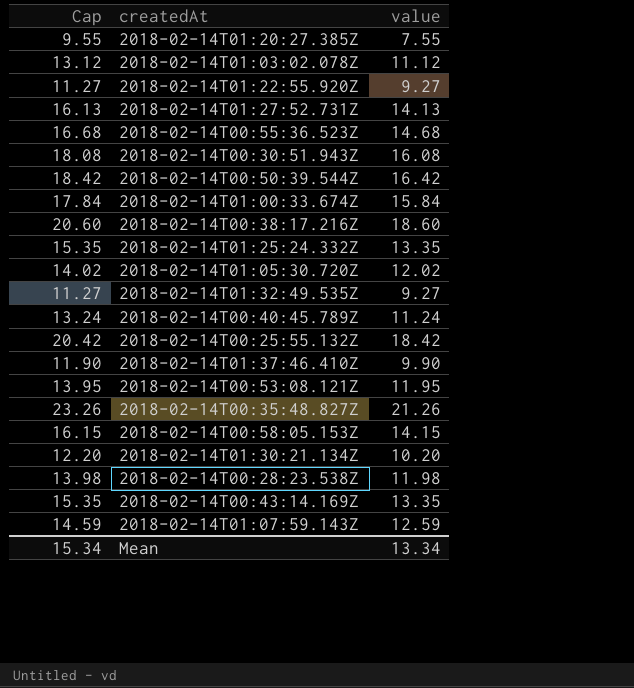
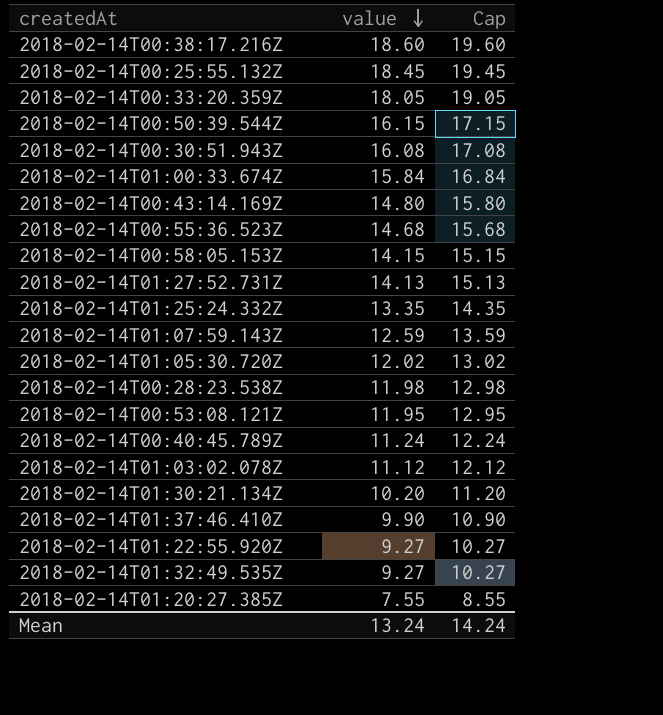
row order: none -> value descending
column Cap | formula: [value] + 2 -> [value] + 1
column Cap | position: 1 -> 3
row 2018-02-14T00:35:48.827Z: 23.26 | 21.26 -> none
2018-02-14T00:25:55.132Z | value: 18.42 -> 18.45
row 2018-02-14T00:33:20.359Z: none -> 18.05 | 19.05
2018-02-14T00:50:39.544Z | value: 16.42 -> 16.15
2018-02-14T00:43:14.169Z | value: 13.35 -> 14.80
Mean | value: 13.34 -> 13.24
Mean | Cap: 15.34 -> 14.24

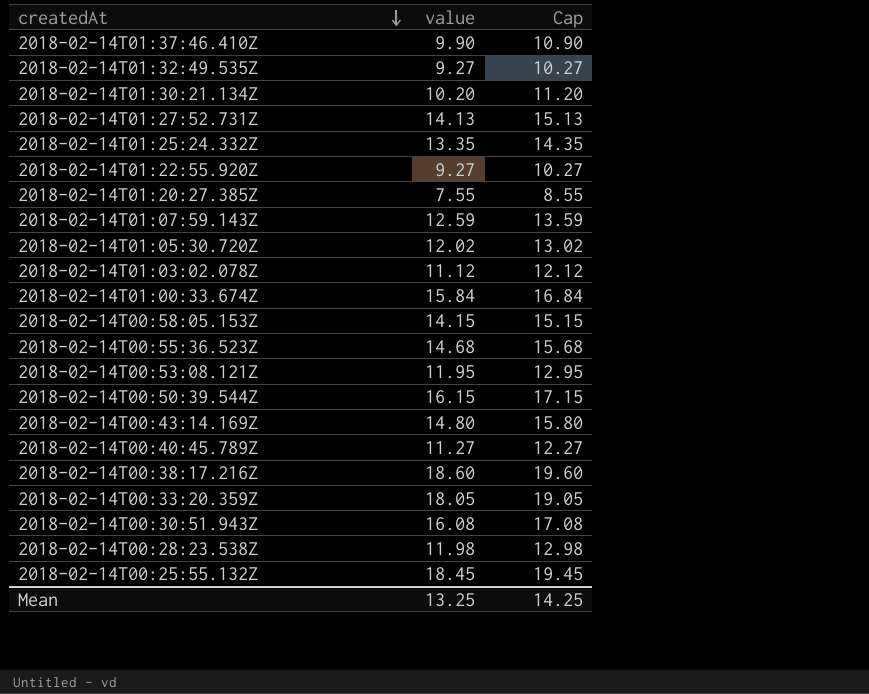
row order: value descending -> createdAt descending
2018-02-14T00:40:45.789Z | value: 11.24 -> 11.27
2018-02-14T00:40:45.789Z | Cap: 12.24 -> 12.27
Mean | value: 13.24 -> 13.25
Mean | Cap: 14.24 -> 14.25

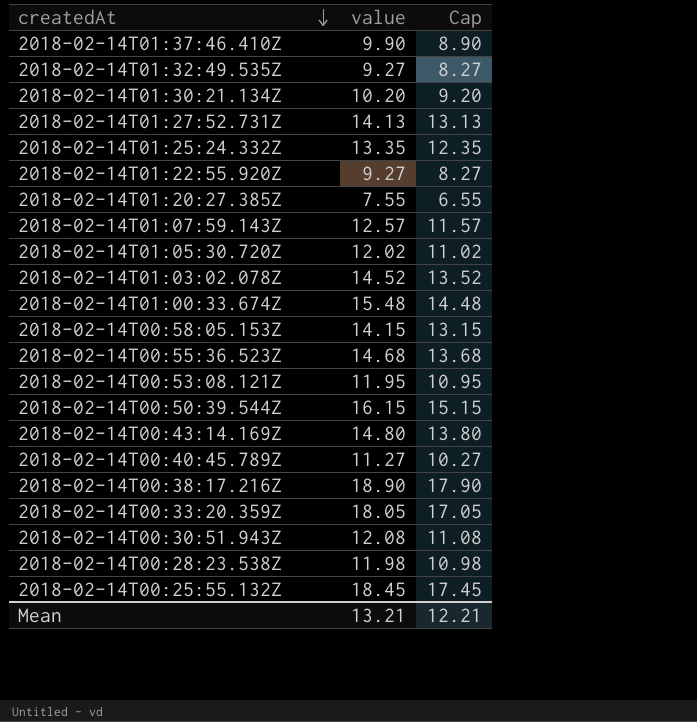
column Cap | formula: [value] + 1 -> [value] - 1
2018-02-14T01:07:59.143Z | value: 12.59 -> 12.57
2018-02-14T01:03:02.078Z | value: 11.12 -> 14.52
2018-02-14T01:00:33.674Z | value: 15.84 -> 15.48
2018-02-14T00:38:17.216Z | value: 18.60 -> 18.90
2018-02-14T00:30:51.943Z | value: 16.08 -> 12.08
Mean | value: 13.25 -> 13.21
Mean | Cap: 14.25 -> 12.21

